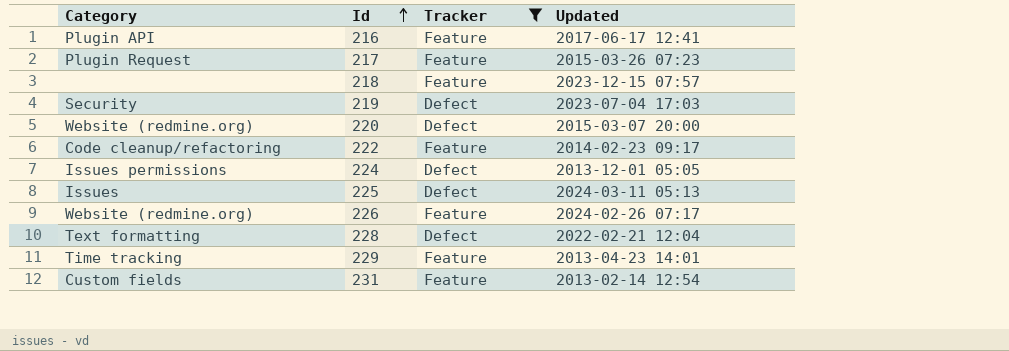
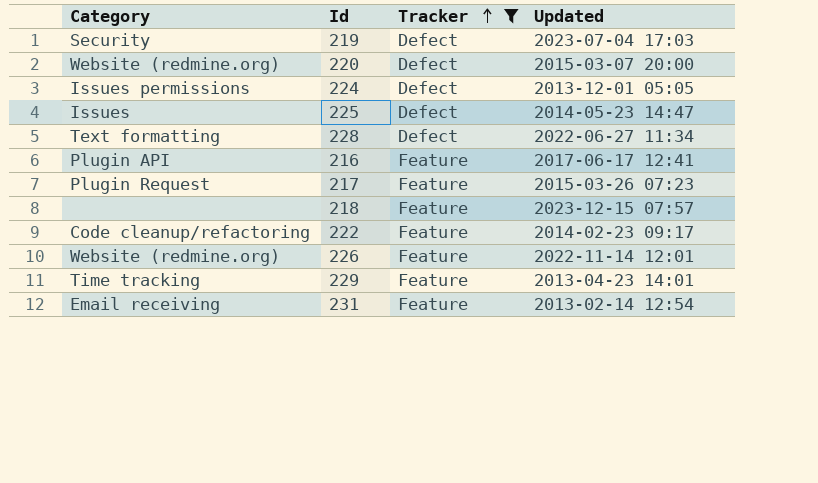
row order: Id ascending -> Tracker ascending
225 | Updated: 2024-03-11 05:13 -> 2014-05-23 14:47
228 | Updated: 2022-02-21 12:04 -> 2022-06-27 11:34
226 | Updated: 2024-02-26 07:17 -> 2022-11-14 12:01
231 | Category: Custom fields -> Email receiving

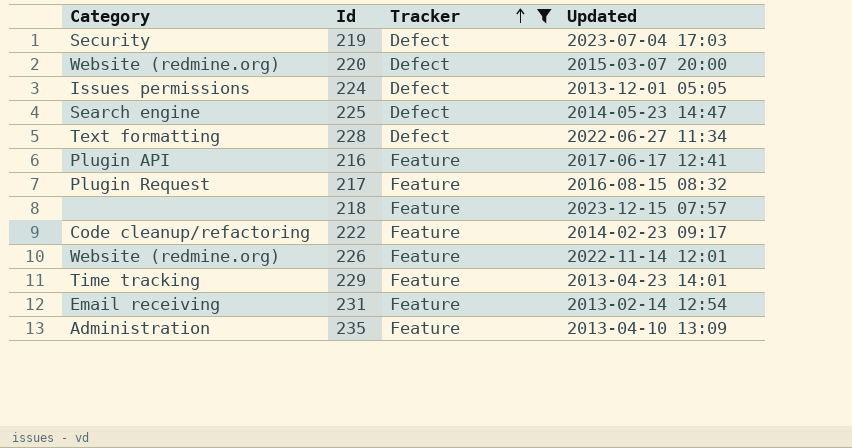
225 | Category: Issues -> Search engine
217 | Updated: 2015-03-26 07:23 -> 2016-08-15 08:32
row 235: none -> Administration | Feature | 2013-04-10 13:09

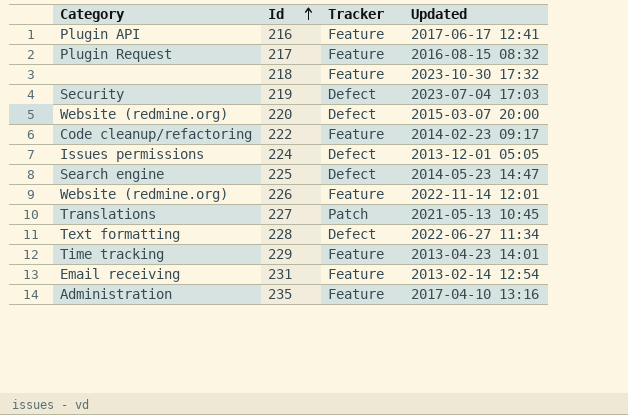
filter: Tracker != Patch -> none
row order: Tracker ascending -> Id ascending
218 | Updated: 2023-12-15 07:57 -> 2023-10-30 17:32
235 | Updated: 2013-04-10 13:09 -> 2017-04-10 13:16

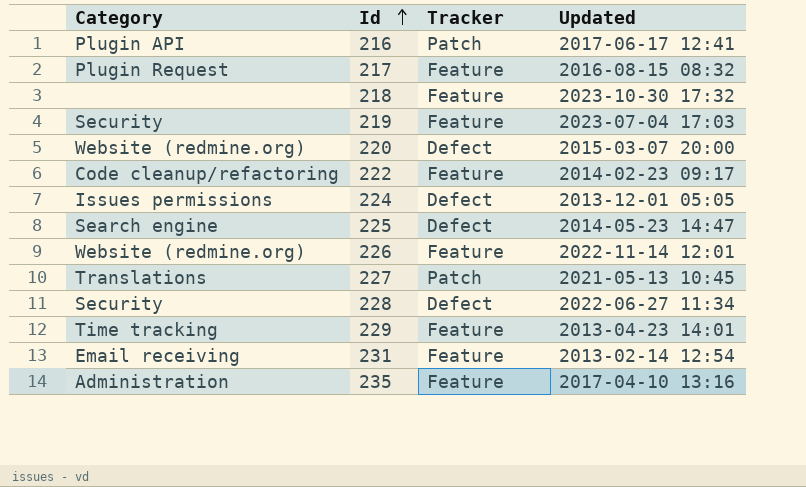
216 | Tracker: Feature -> Patch
219 | Tracker: Defect -> Feature
228 | Category: Text formatting -> Security

